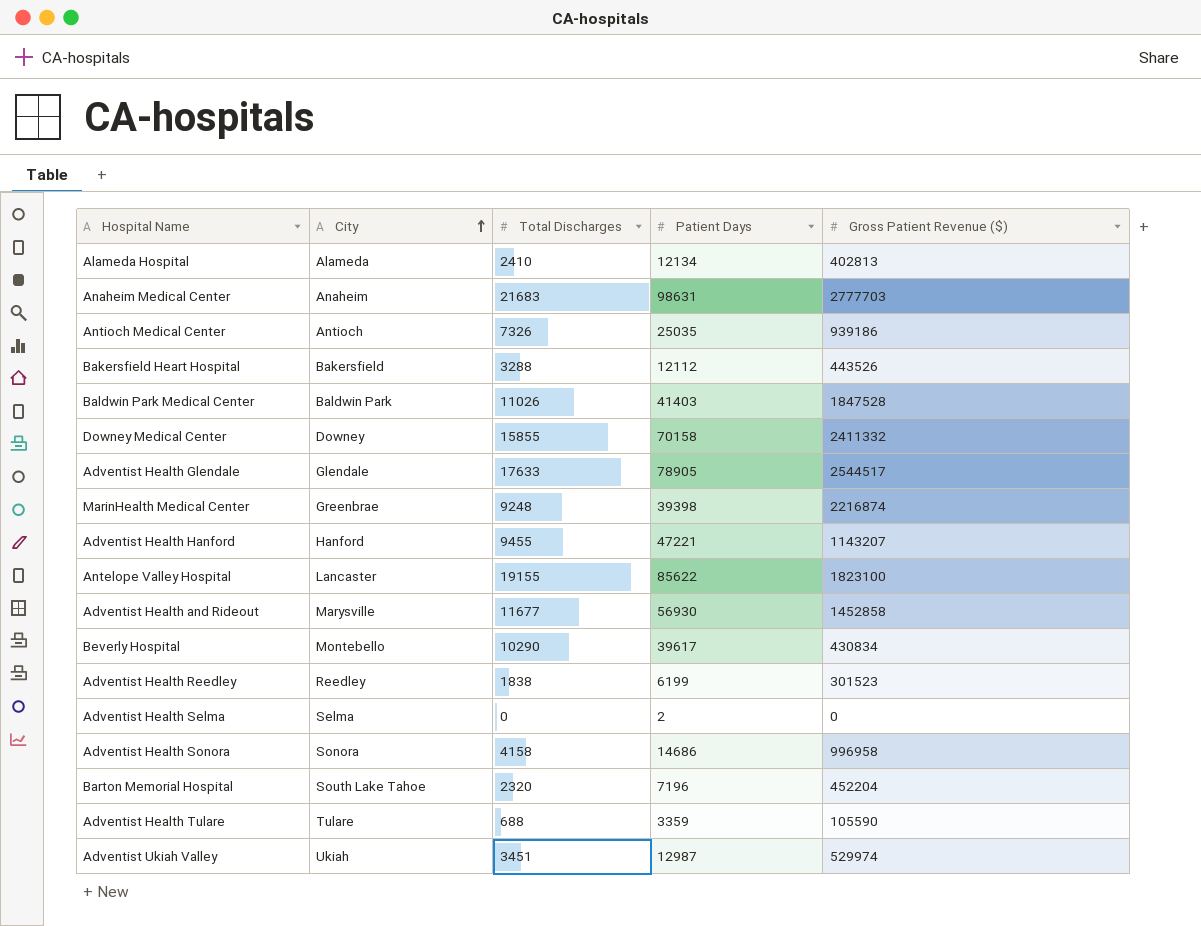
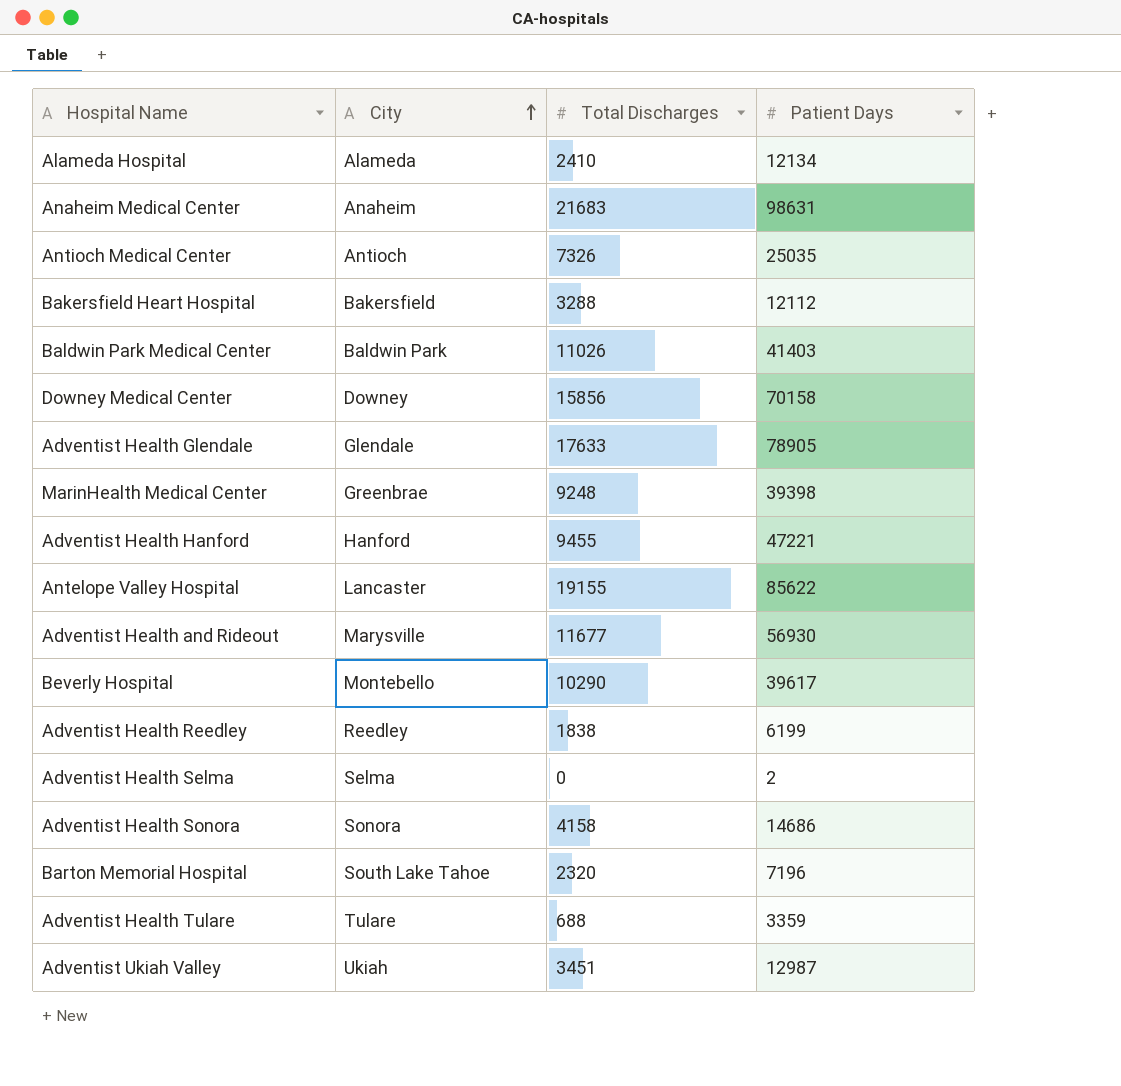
column Gross Patient Revenue ($) | position: 5 -> none
Downey Medical Center | Total Discharges: 15855 -> 15856

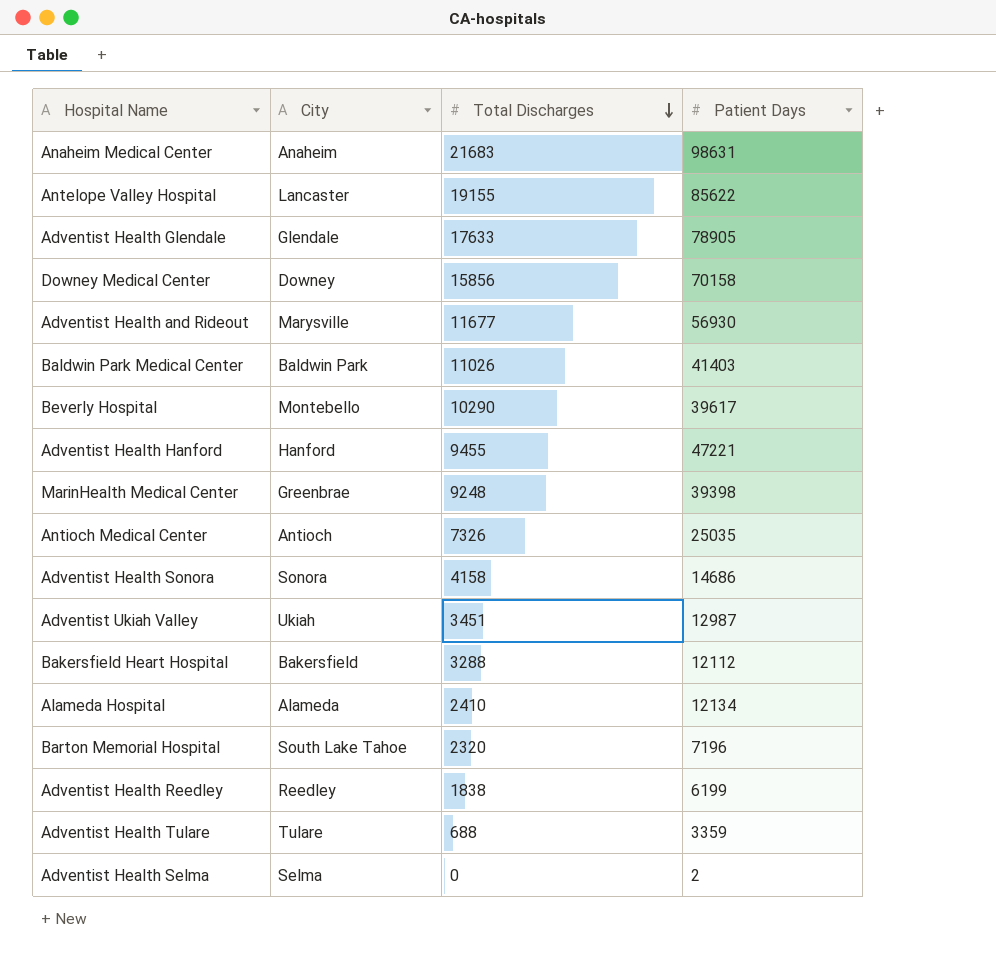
row order: City ascending -> Total Discharges descending

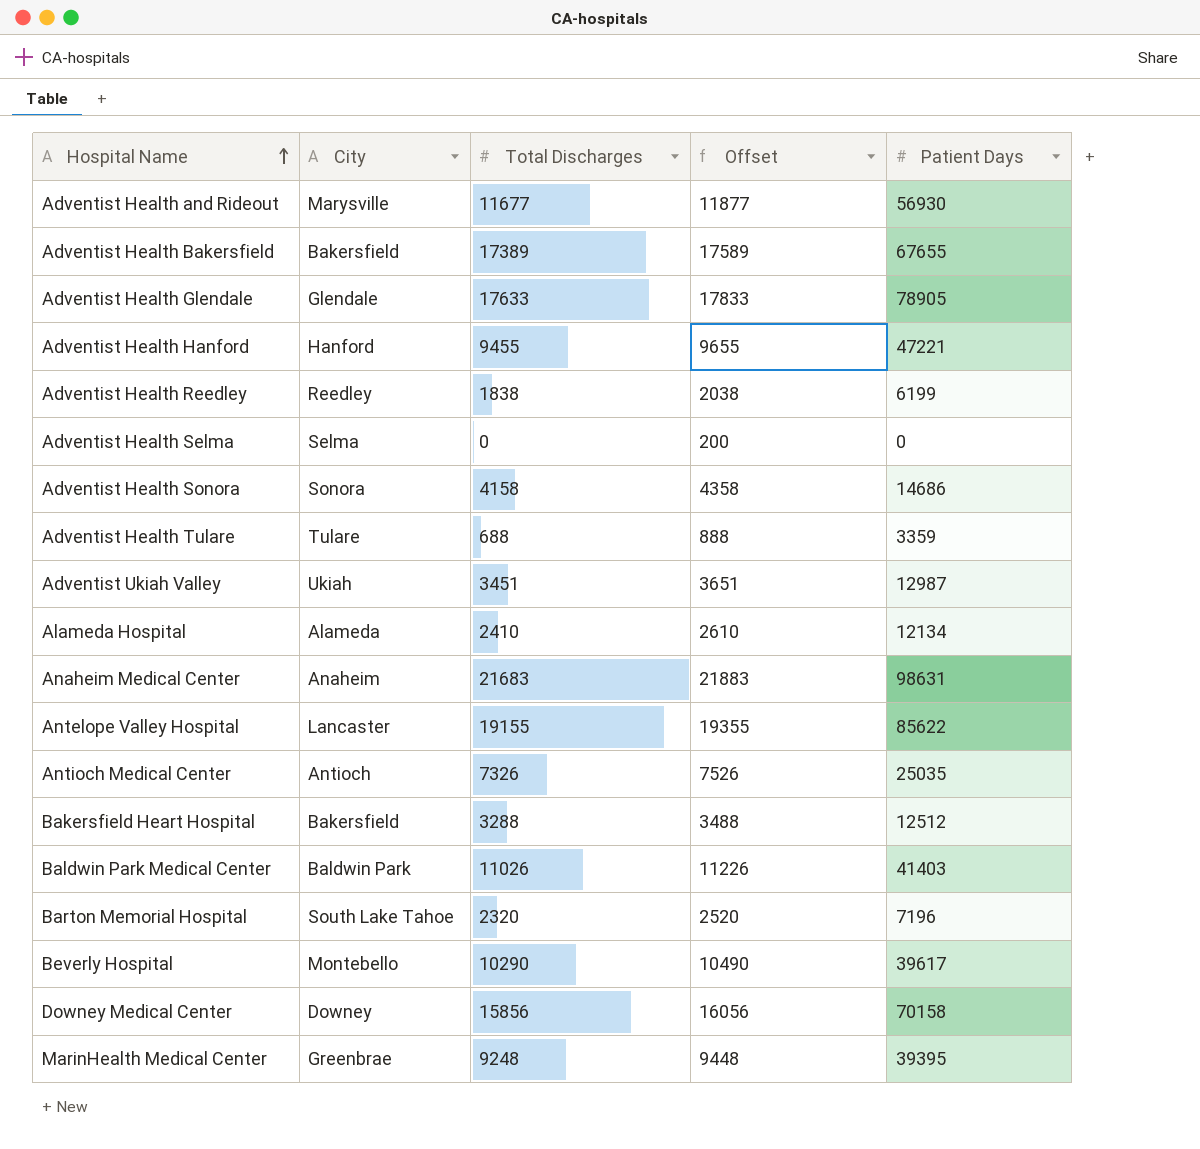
row order: Total Discharges descending -> Hospital Name ascending
column Offset | formula: none -> [Total Discharges] + 200
row Adventist Health Bakersfield: none -> Bakersfield | 17389 | 17589 | 67655
Adventist Health Selma | Patient Days: 2 -> 0
Bakersfield Heart Hospital | Patient Days: 12112 -> 12512
MarinHealth Medical Center | Patient Days: 39398 -> 39395

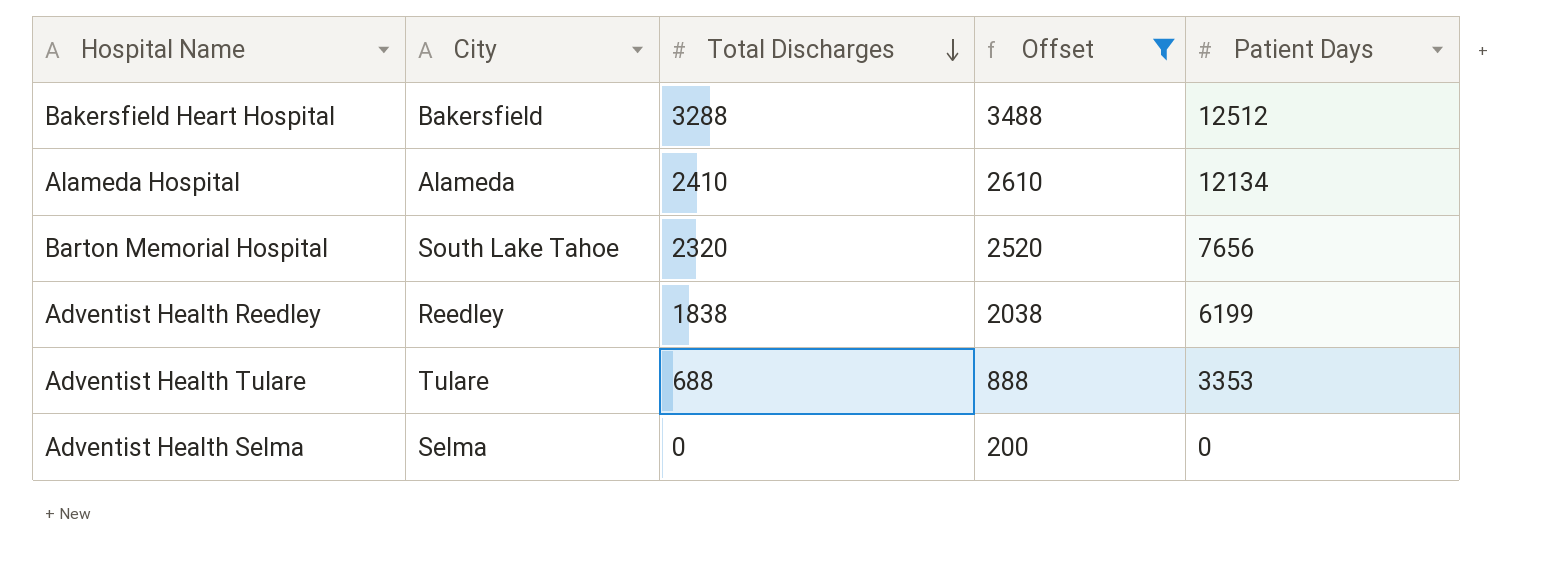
filter: none -> Offset <= 3488
row order: Hospital Name ascending -> Total Discharges descending
Barton Memorial Hospital | Patient Days: 7196 -> 7656
Adventist Health Tulare | Patient Days: 3359 -> 3353

